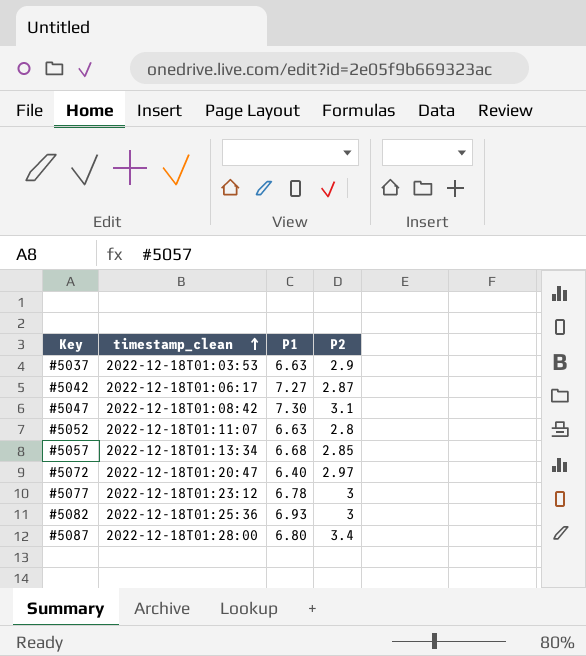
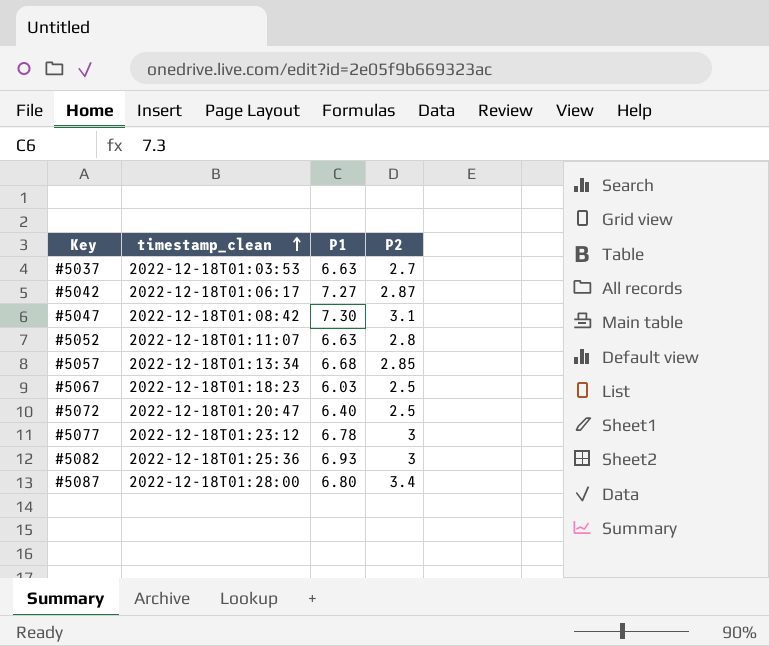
#5037 | P2: 2.9 -> 2.7
row #5067: none -> 2022-12-18T01:18:23 | 6.03 | 2.5
#5072 | P2: 2.97 -> 2.5

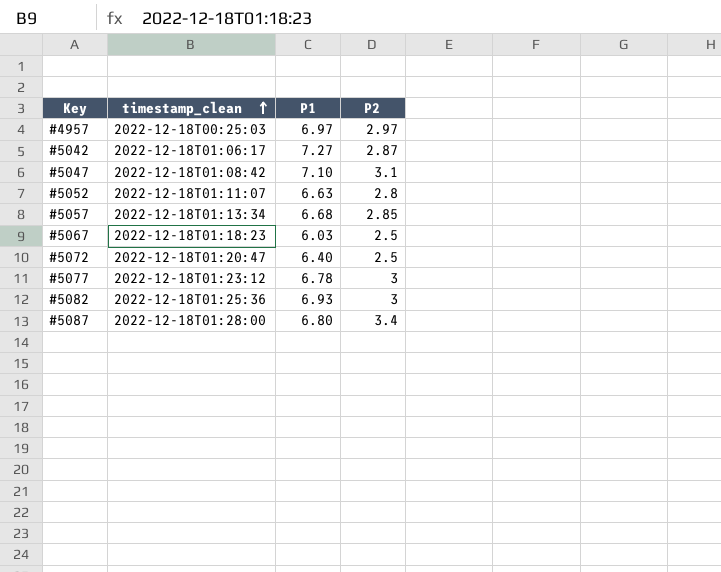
row #5037: 2022-12-18T01:03:53 | 6.63 | 2.7 -> none
row #4957: none -> 2022-12-18T00:25:03 | 6.97 | 2.97
#5047 | P1: 7.30 -> 7.10

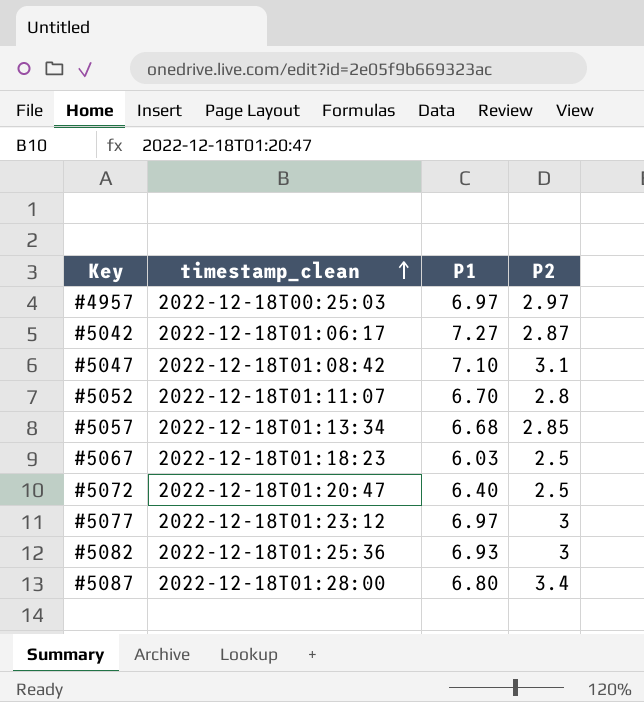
#5052 | P1: 6.63 -> 6.70
#5077 | P1: 6.78 -> 6.97

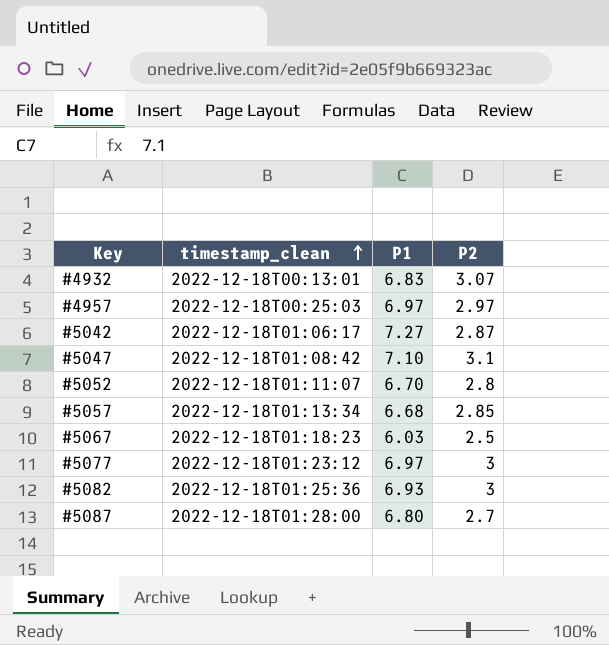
row #5072: 2022-12-18T01:20:47 | 6.40 | 2.5 -> none
row #4932: none -> 2022-12-18T00:13:01 | 6.83 | 3.07
#5087 | P2: 3.4 -> 2.7

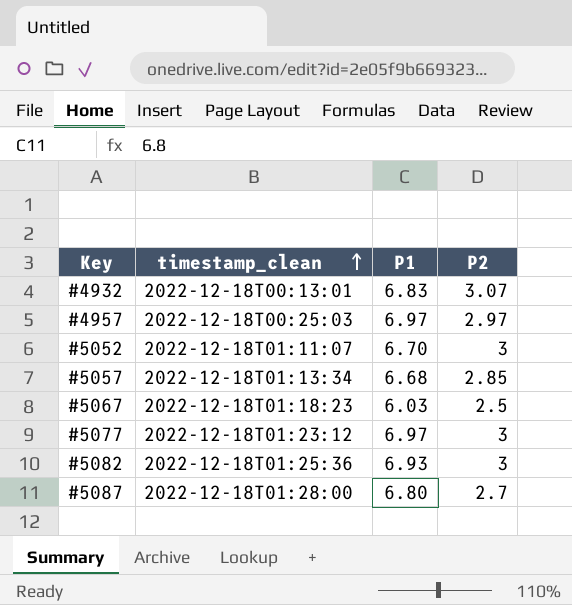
row #5042: 2022-12-18T01:06:17 | 7.27 | 2.87 -> none
row #5047: 2022-12-18T01:08:42 | 7.10 | 3.1 -> none
#5052 | P2: 2.8 -> 3

